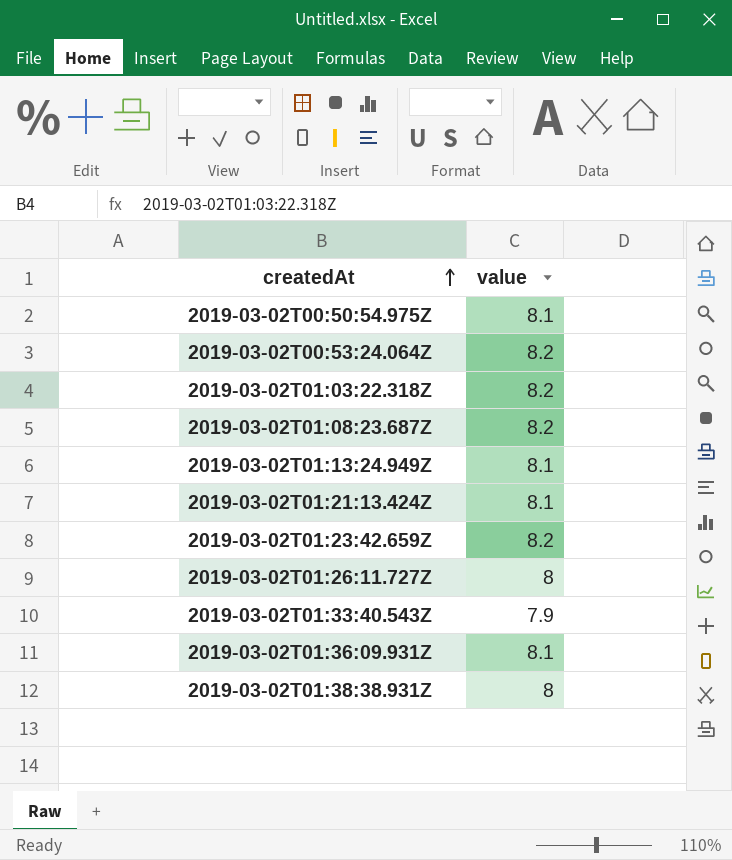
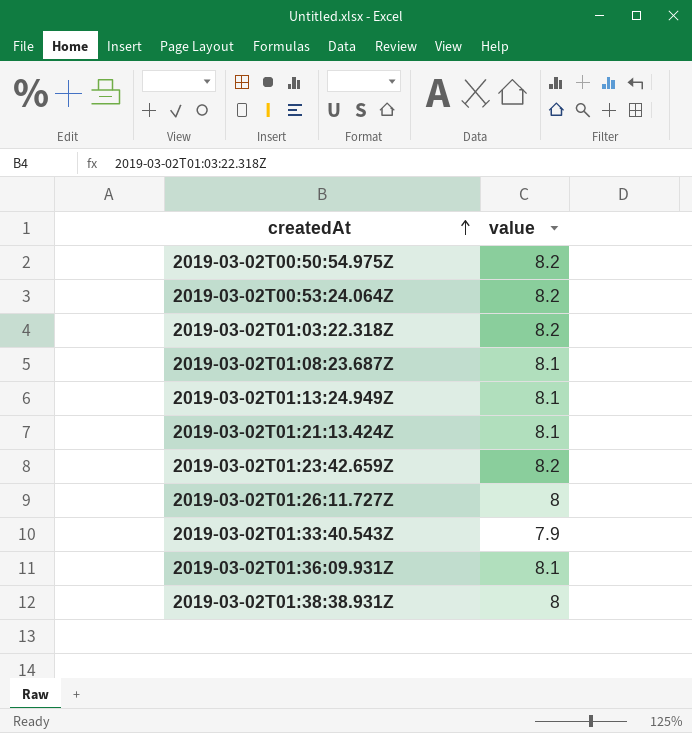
2019-03-02T00:50:54.975Z | value: 8.1 -> 8.2
2019-03-02T01:08:23.687Z | value: 8.2 -> 8.1

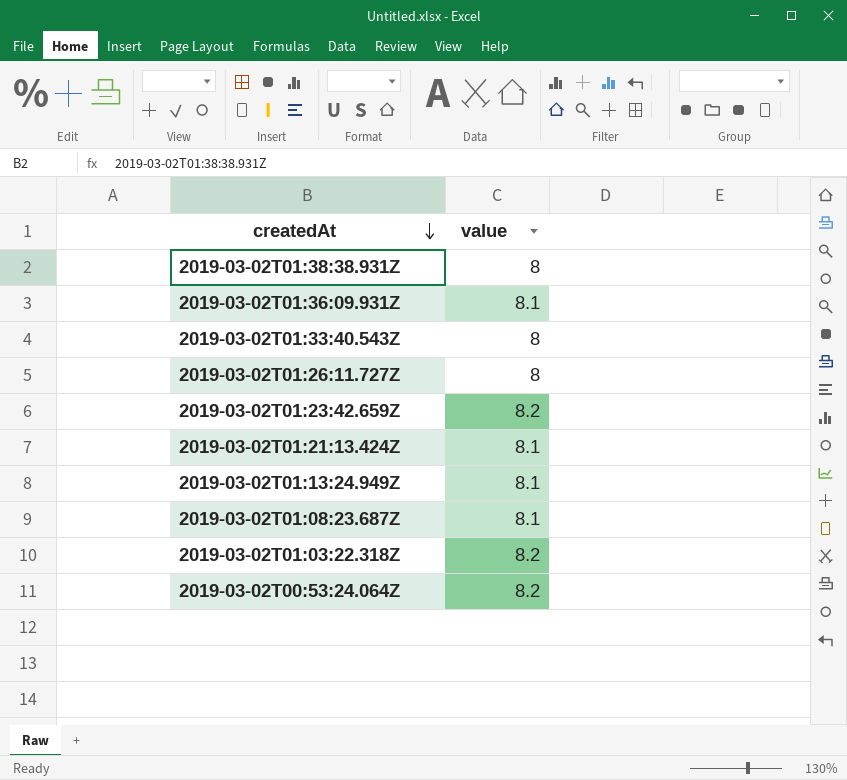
row order: createdAt ascending -> createdAt descending
row 2019-03-02T00:50:54.975Z: 8.2 -> none
2019-03-02T01:33:40.543Z | value: 7.9 -> 8

